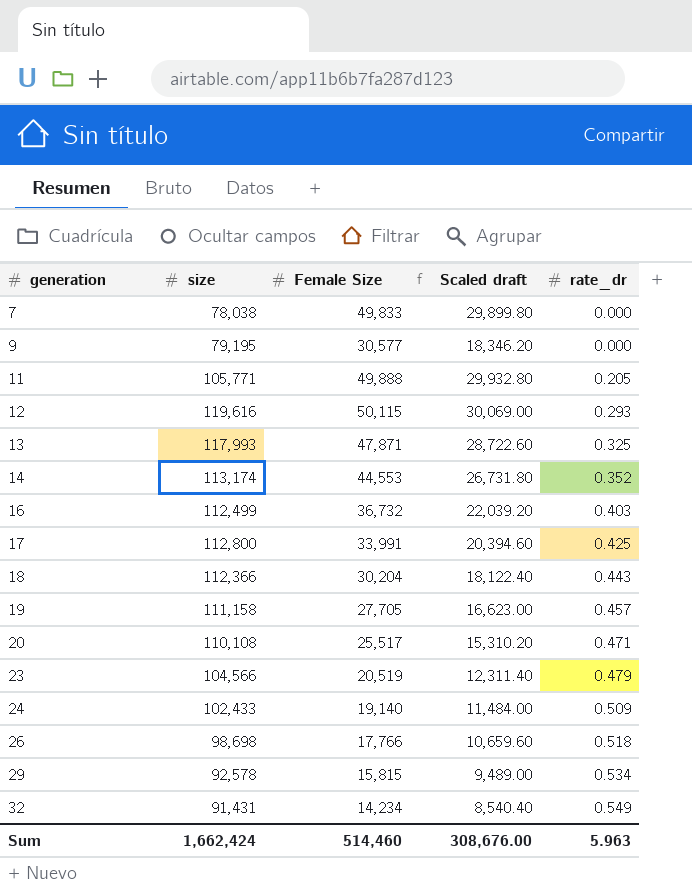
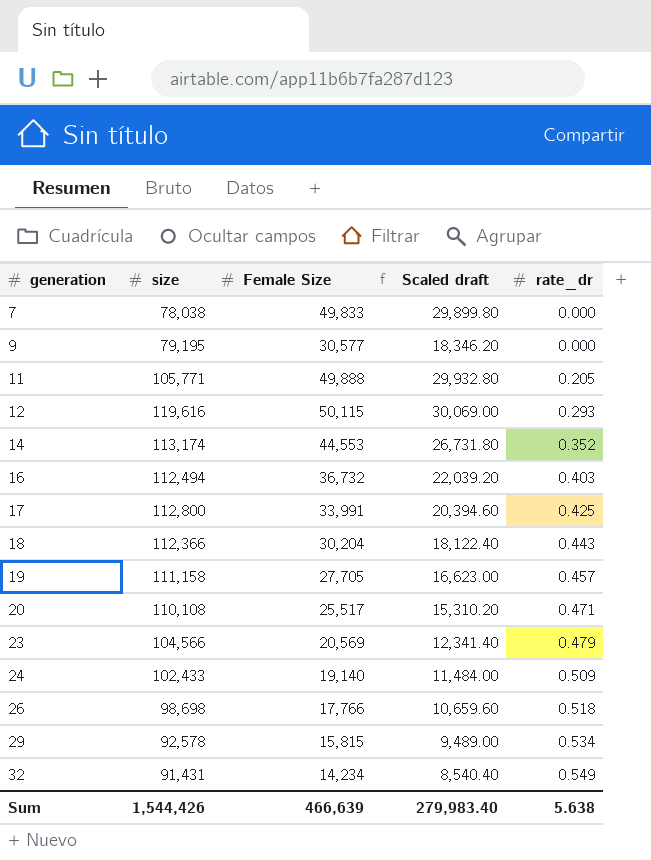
row 13: 117,993 | 47,871 | 28,722.60 | 0.325 -> none
16 | size: 112,499 -> 112,494
23 | Female Size: 20,519 -> 20,569
23 | Scaled draft: 12,311.40 -> 12,341.40
Sum | size: 1,662,424 -> 1,544,426
Sum | Female Size: 514,460 -> 466,639
Sum | Scaled draft: 308,676.00 -> 279,983.40
Sum | rate_dr: 5.963 -> 5.638

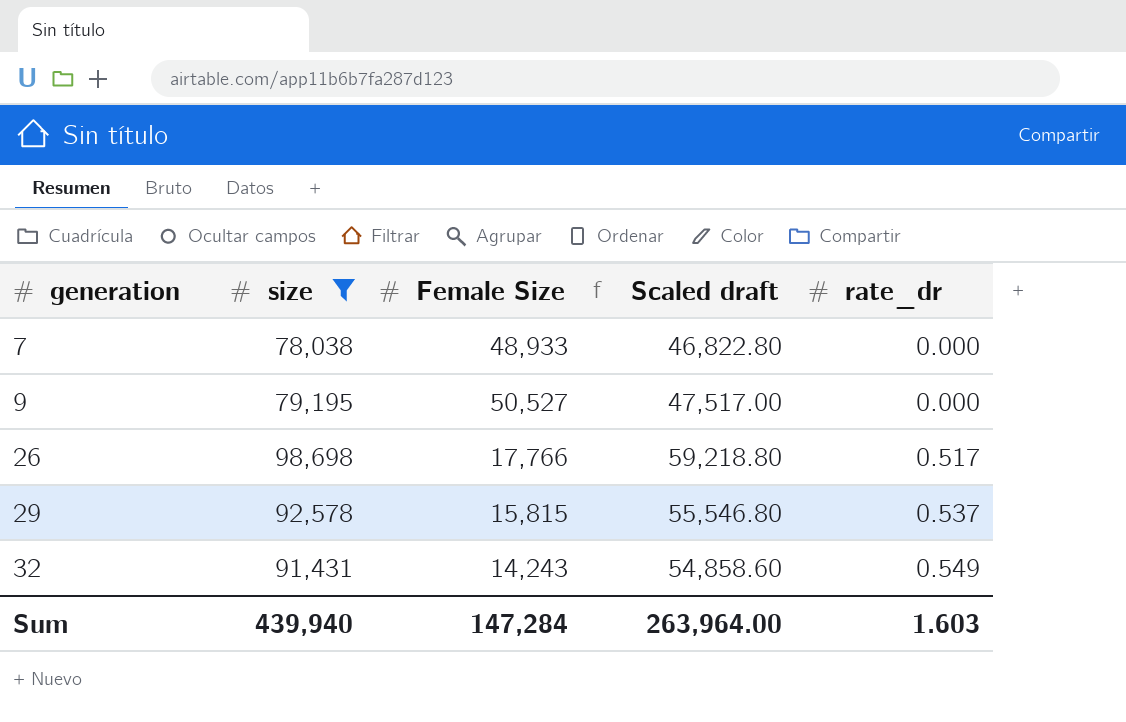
filter: none -> size <= 98,698
column Scaled draft | formula: [Female Size] * 0.6 -> [size] * 0.6
7 | Female Size: 49,833 -> 48,933
9 | Female Size: 30,577 -> 50,527
26 | rate_dr: 0.518 -> 0.517
29 | rate_dr: 0.534 -> 0.537
32 | Female Size: 14,234 -> 14,243
Sum | size: 1,544,426 -> 439,940
Sum | Female Size: 466,639 -> 147,284
Sum | Scaled draft: 279,983.40 -> 263,964.00
Sum | rate_dr: 5.638 -> 1.603

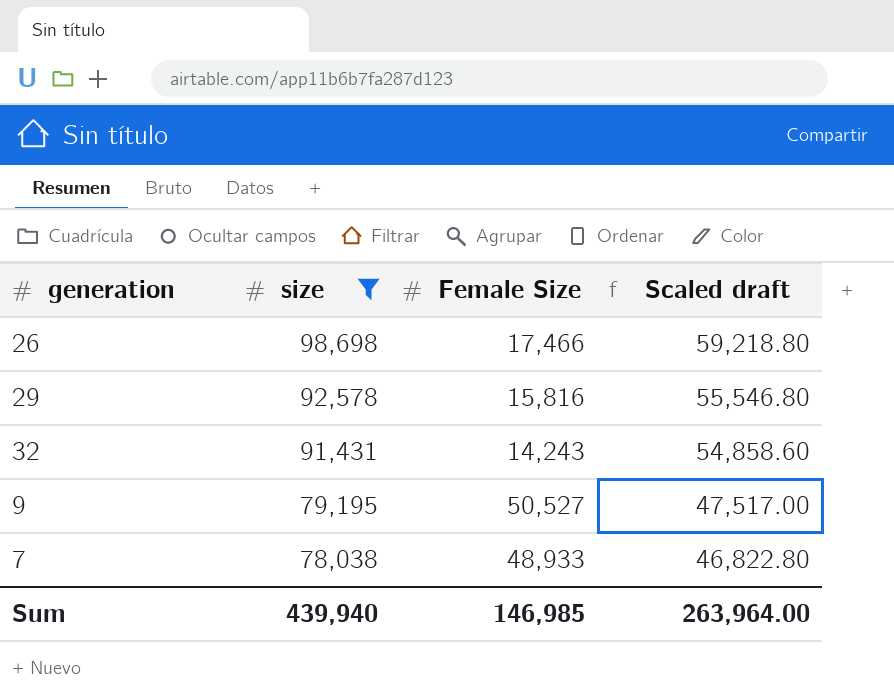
row order: generation ascending -> size descending
column rate_dr | position: 5 -> none
26 | Female Size: 17,766 -> 17,466
29 | Female Size: 15,815 -> 15,816
Sum | Female Size: 147,284 -> 146,985

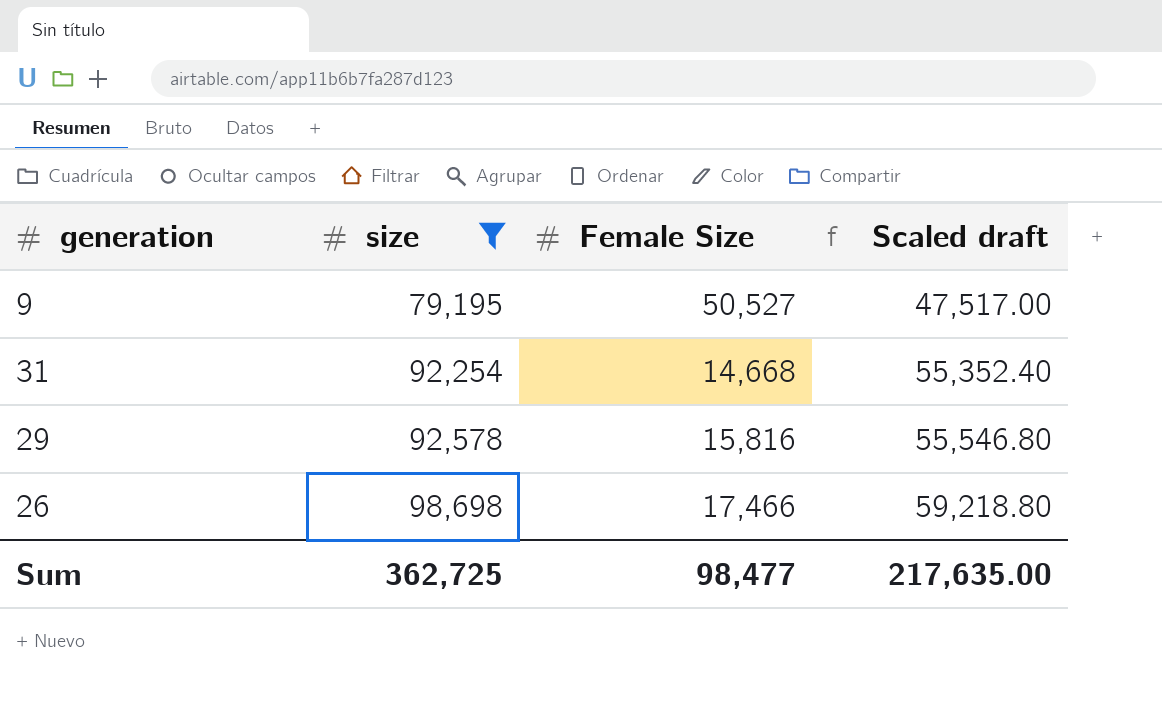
row order: size descending -> size ascending
row 32: 91,431 | 14,243 | 54,858.60 -> none
row 7: 78,038 | 48,933 | 46,822.80 -> none
row 31: none -> 92,254 | 14,668 | 55,352.40
Sum | size: 439,940 -> 362,725
Sum | Female Size: 146,985 -> 98,477
Sum | Scaled draft: 263,964.00 -> 217,635.00

